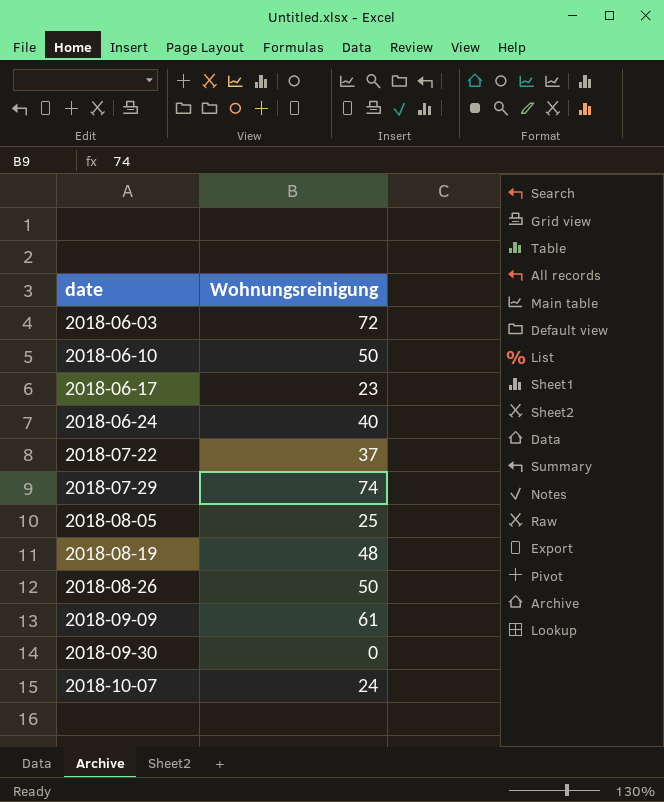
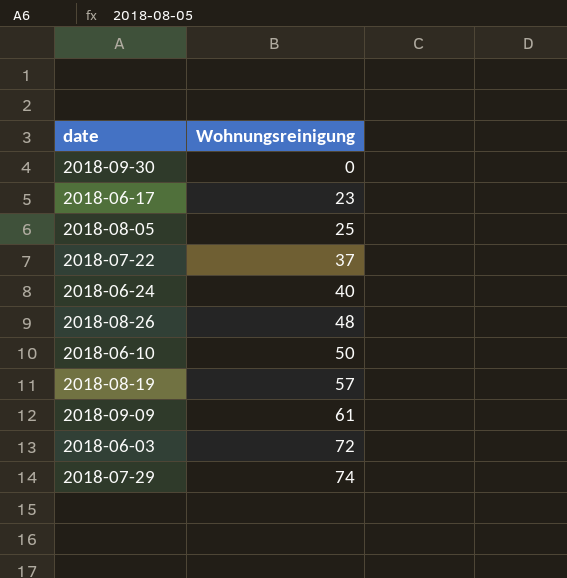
row order: date ascending -> Wohnungsreinigung ascending
row 2018-10-07: 24 -> none
2018-08-26 | Wohnungsreinigung: 50 -> 48
2018-08-19 | Wohnungsreinigung: 48 -> 57

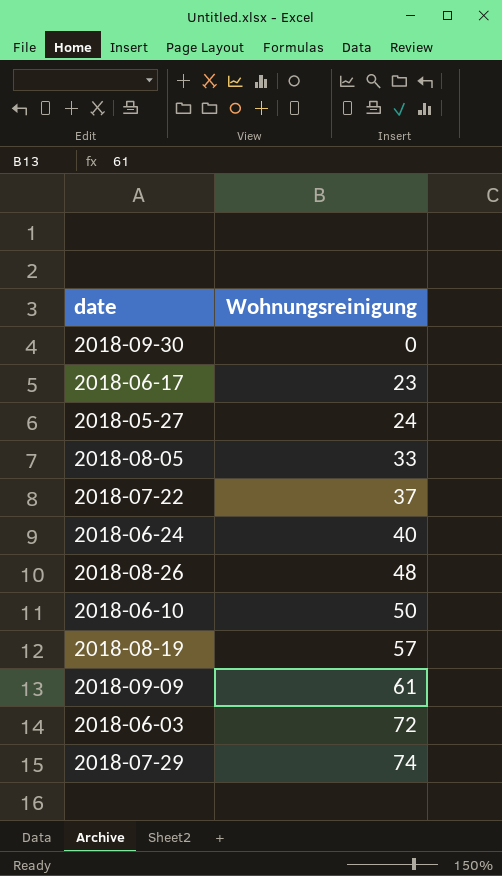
row 2018-05-27: none -> 24
2018-08-05 | Wohnungsreinigung: 25 -> 33

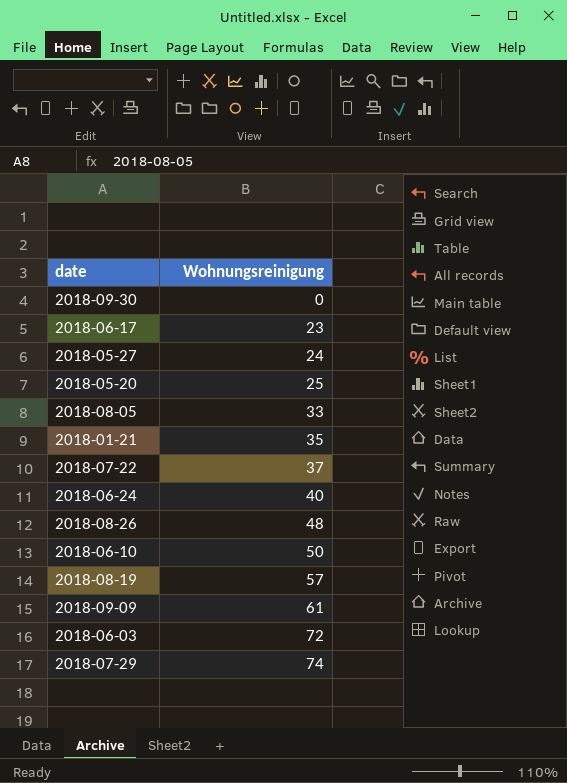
row 2018-05-20: none -> 25
row 2018-01-21: none -> 35

